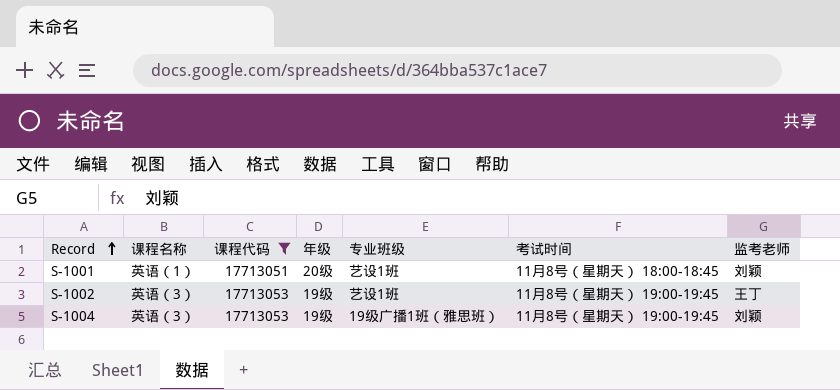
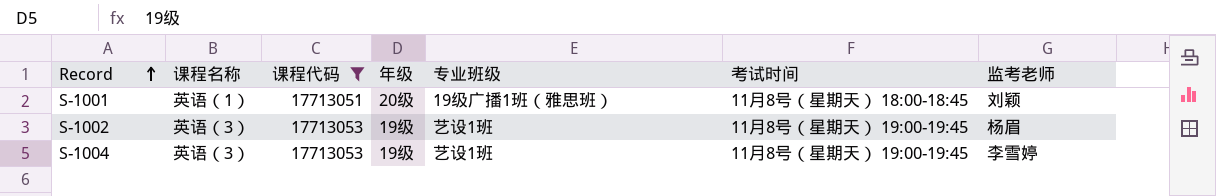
S-1001 | 专业班级: 艺设1班 -> 19级广播1班（雅思班）
S-1002 | 监考老师: 王丁 -> 杨眉
S-1004 | 专业班级: 19级广播1班（雅思班） -> 艺设1班
S-1004 | 监考老师: 刘颖 -> 李雪婷

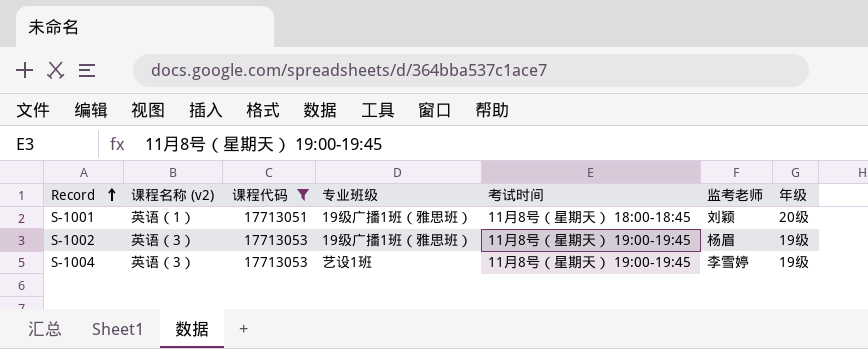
column name: 课程名称 -> 课程名称 (v2)
column 年级 | position: 4 -> 7
S-1002 | 专业班级: 艺设1班 -> 19级广播1班（雅思班）

